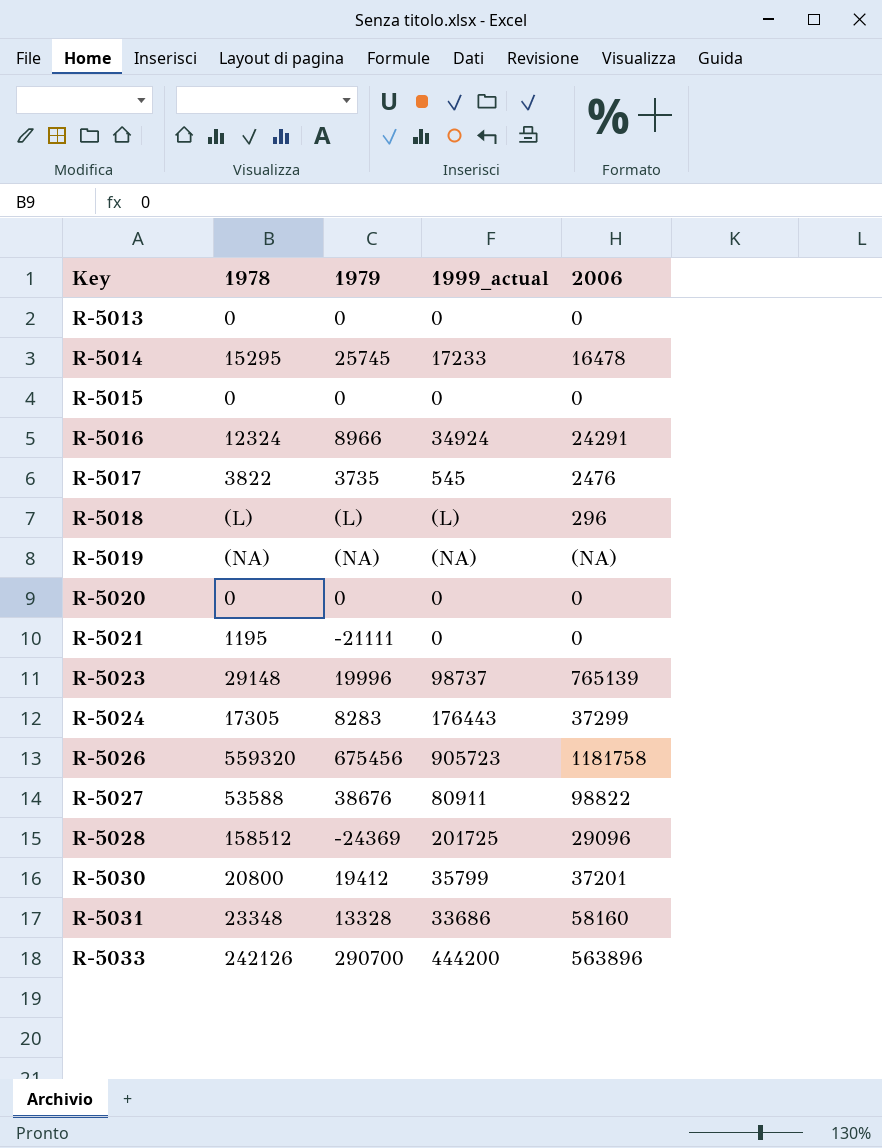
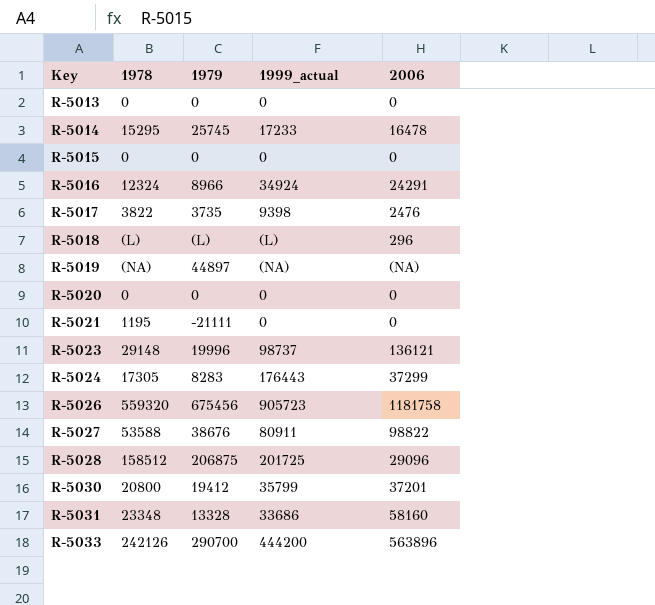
R-5017 | 1999_actual: 545 -> 9398
R-5019 | 1979: (NA) -> 44897
R-5023 | 2006: 765139 -> 136121
R-5028 | 1979: -24369 -> 206875

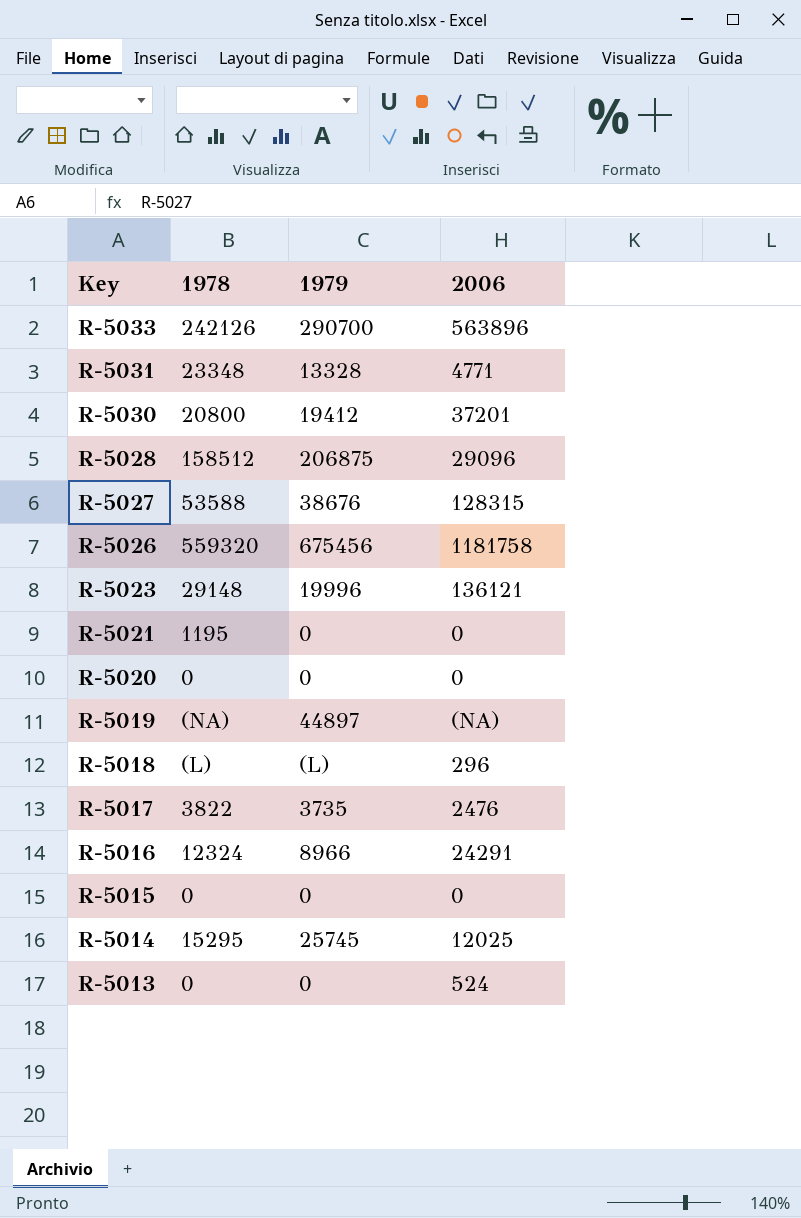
row order: Key ascending -> Key descending
column 1999_actual | position: 4 -> none
row R-5024: 17305 | 8283 | 176443 | 37299 -> none
R-5031 | 2006: 58160 -> 4771
R-5027 | 2006: 98822 -> 128315
R-5021 | 1979: -21111 -> 0
R-5014 | 2006: 16478 -> 12025
R-5013 | 2006: 0 -> 524

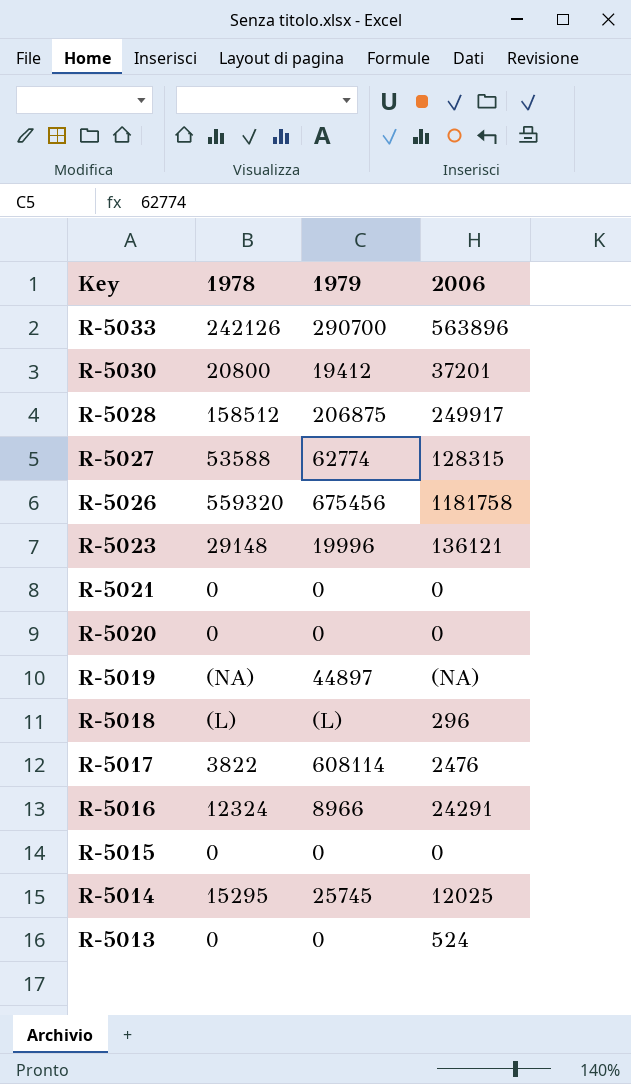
row R-5031: 23348 | 13328 | 4771 -> none
R-5028 | 2006: 29096 -> 249917
R-5027 | 1979: 38676 -> 62774
R-5021 | 1978: 1195 -> 0
R-5017 | 1979: 3735 -> 608114

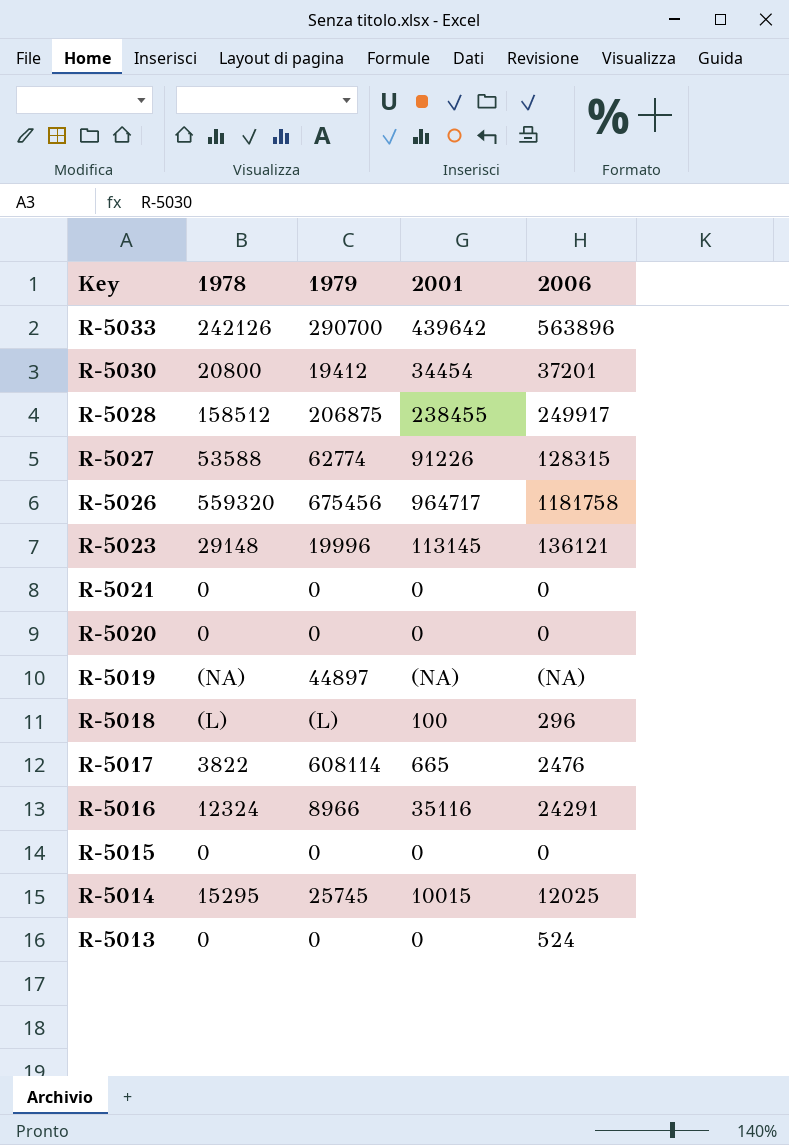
column 2001 | position: none -> 4

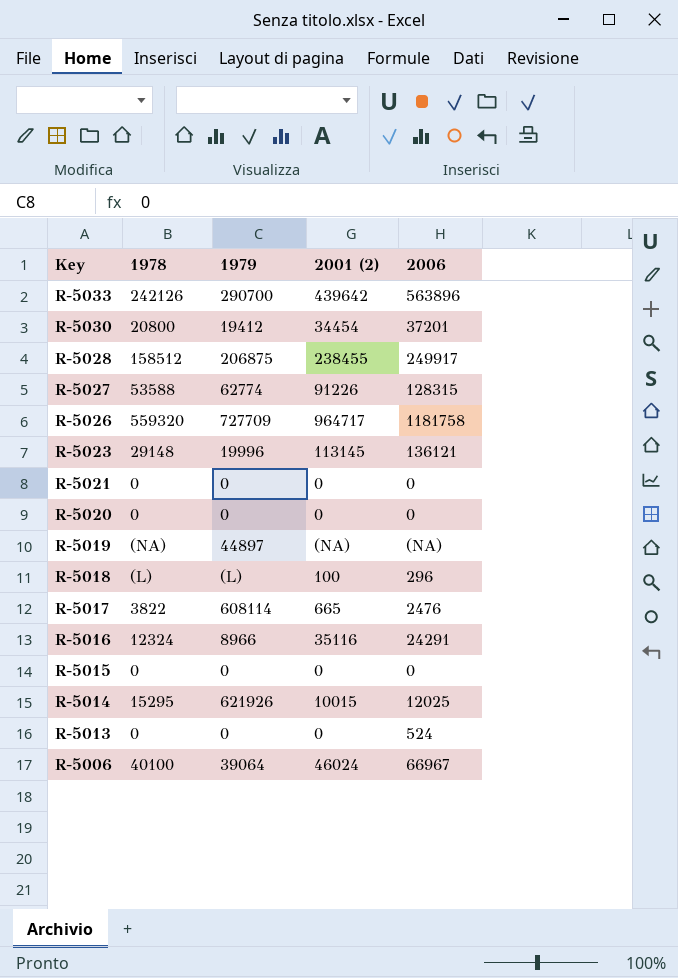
column name: 2001 -> 2001 (2)
R-5026 | 1979: 675456 -> 727709
R-5014 | 1979: 25745 -> 621926
row R-5006: none -> 40100 | 39064 | 46024 | 66967

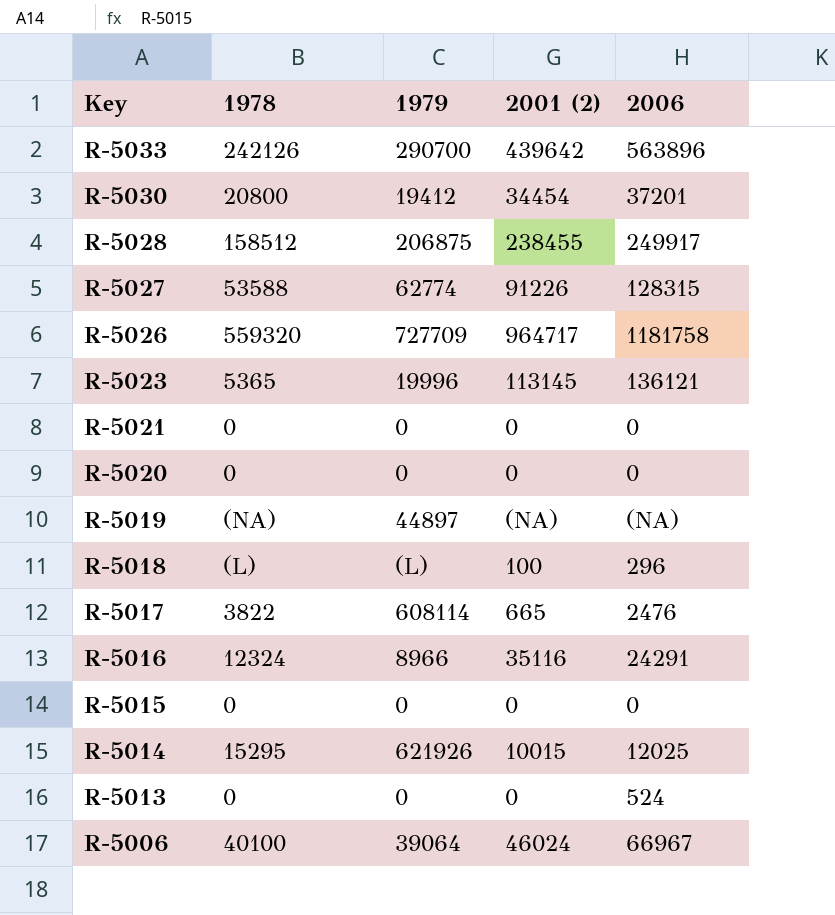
R-5023 | 1978: 29148 -> 5365

